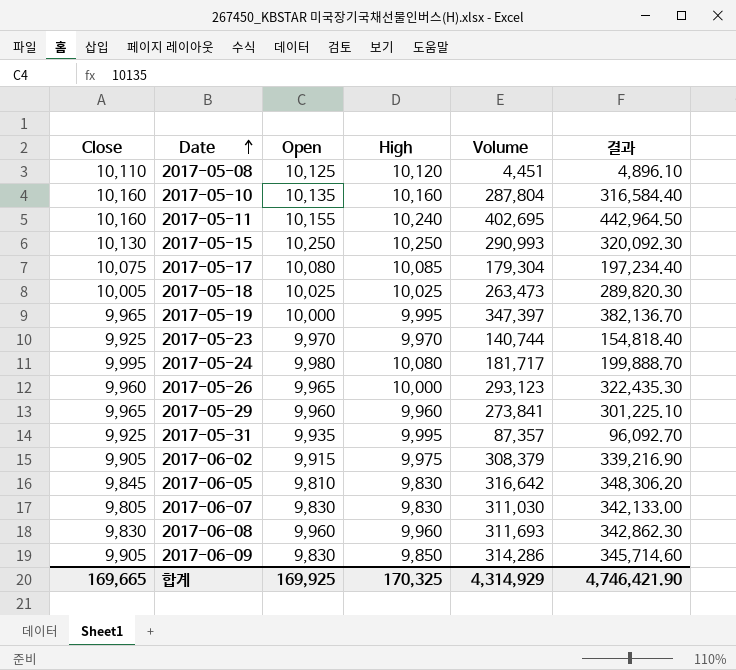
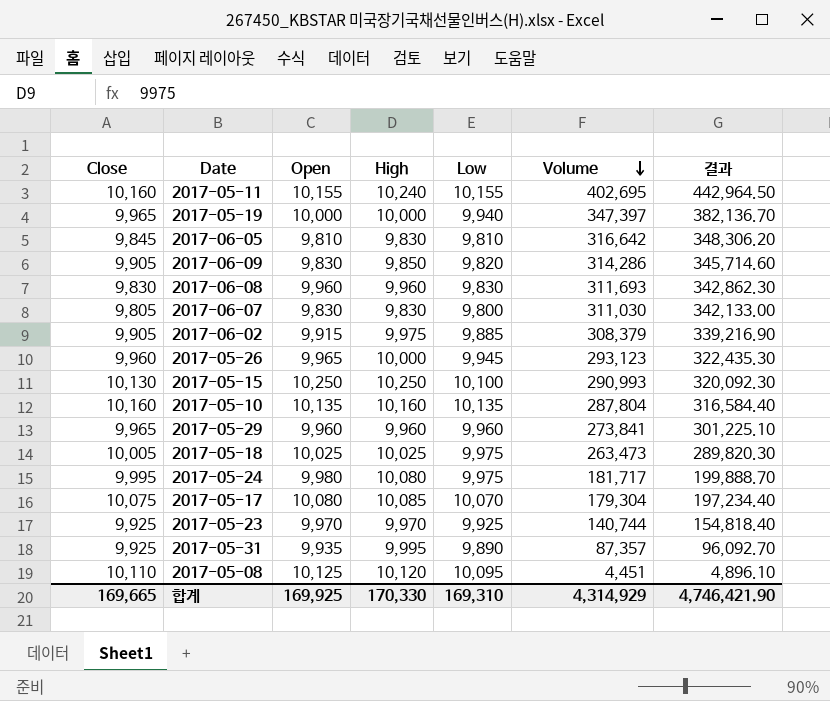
row order: Date ascending -> Volume descending
column Low | position: none -> 5
2017-05-19 | High: 9,995 -> 10,000
합계 | High: 170,325 -> 170,330

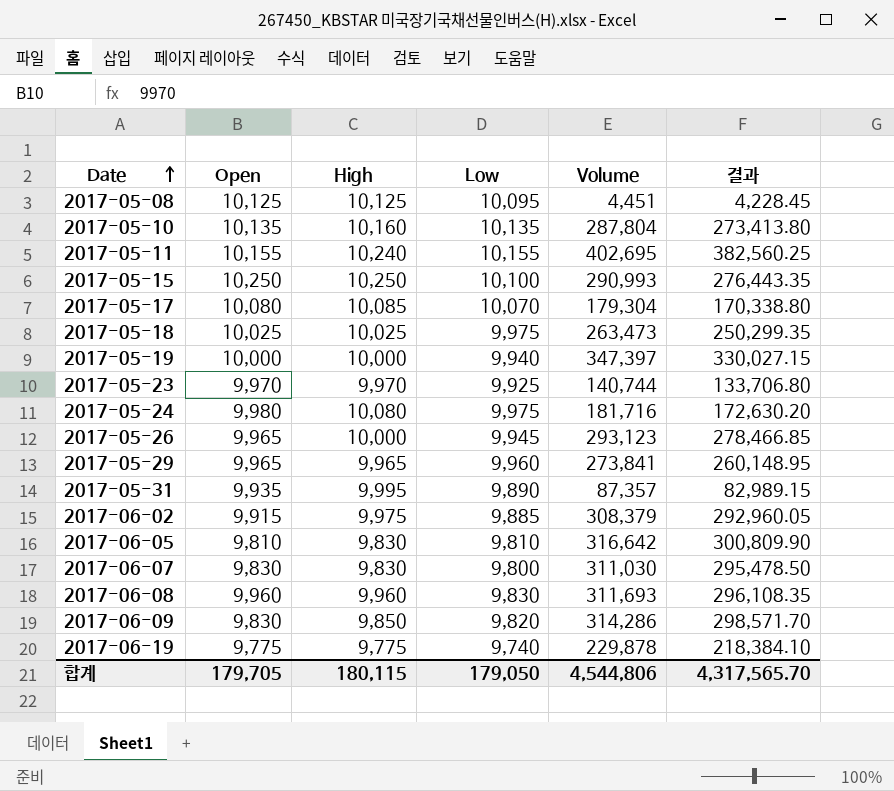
row order: Volume descending -> Date ascending
column Close | position: 1 -> none
column 결과 | formula: [Volume] * 1.1 -> [Volume] * 0.95
2017-05-08 | High: 10,120 -> 10,125
2017-05-24 | Volume: 181,717 -> 181,716
2017-05-29 | Open: 9,960 -> 9,965
2017-05-29 | High: 9,960 -> 9,965
row 2017-06-19: none -> 9,775 | 9,775 | 9,740 | 229,878 | 218,384.10
합계 | Open: 169,925 -> 179,705
합계 | High: 170,330 -> 180,115
합계 | Low: 169,310 -> 179,050
합계 | Volume: 4,314,929 -> 4,544,806
합계 | 결과: 4,746,421.90 -> 4,317,565.70

